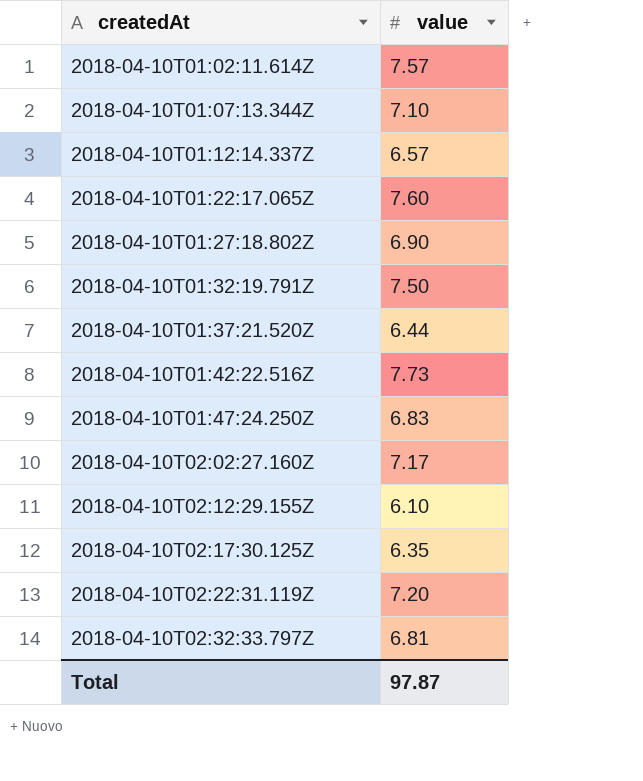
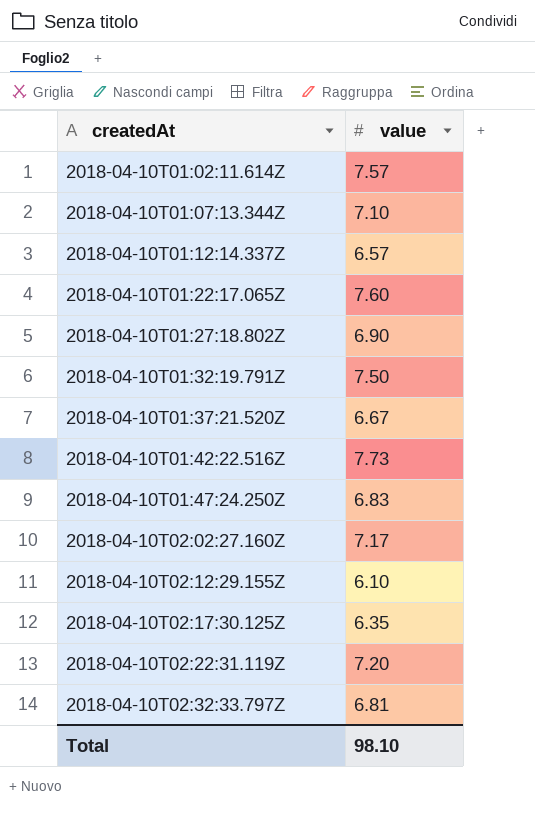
2018-04-10T01:37:21.520Z | value: 6.44 -> 6.67
Total | value: 97.87 -> 98.10

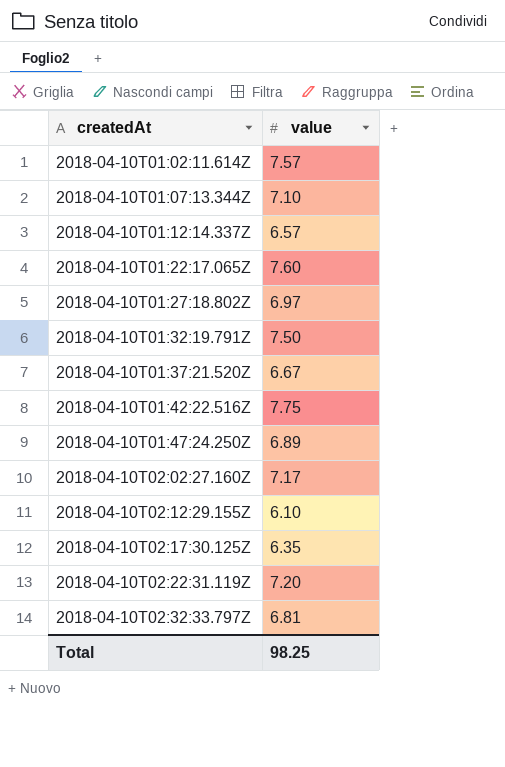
2018-04-10T01:27:18.802Z | value: 6.90 -> 6.97
2018-04-10T01:42:22.516Z | value: 7.73 -> 7.75
2018-04-10T01:47:24.250Z | value: 6.83 -> 6.89
Total | value: 98.10 -> 98.25

